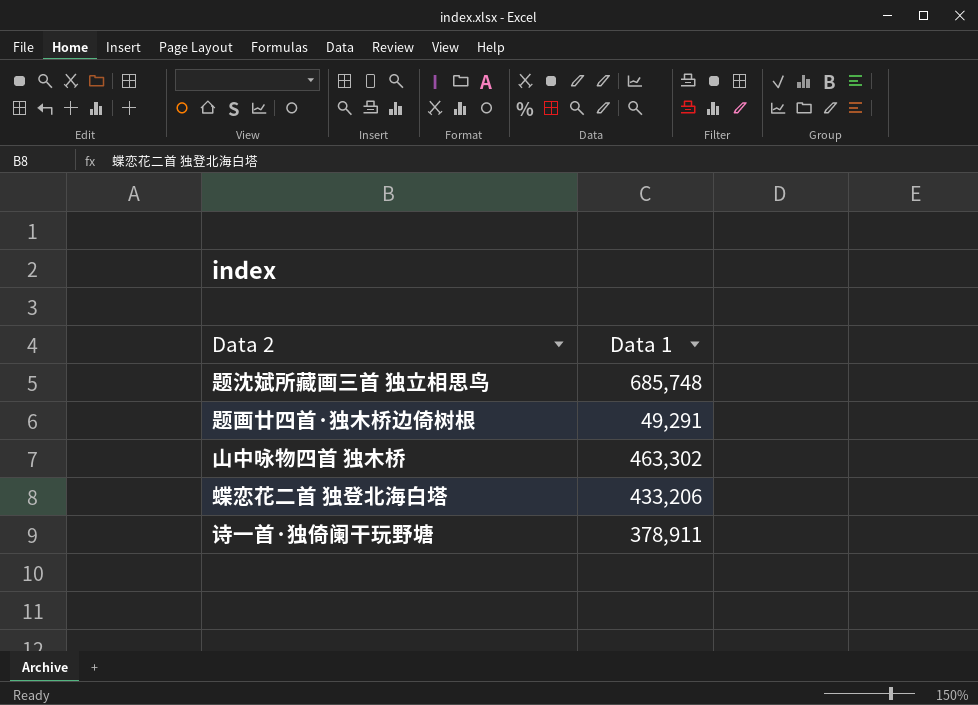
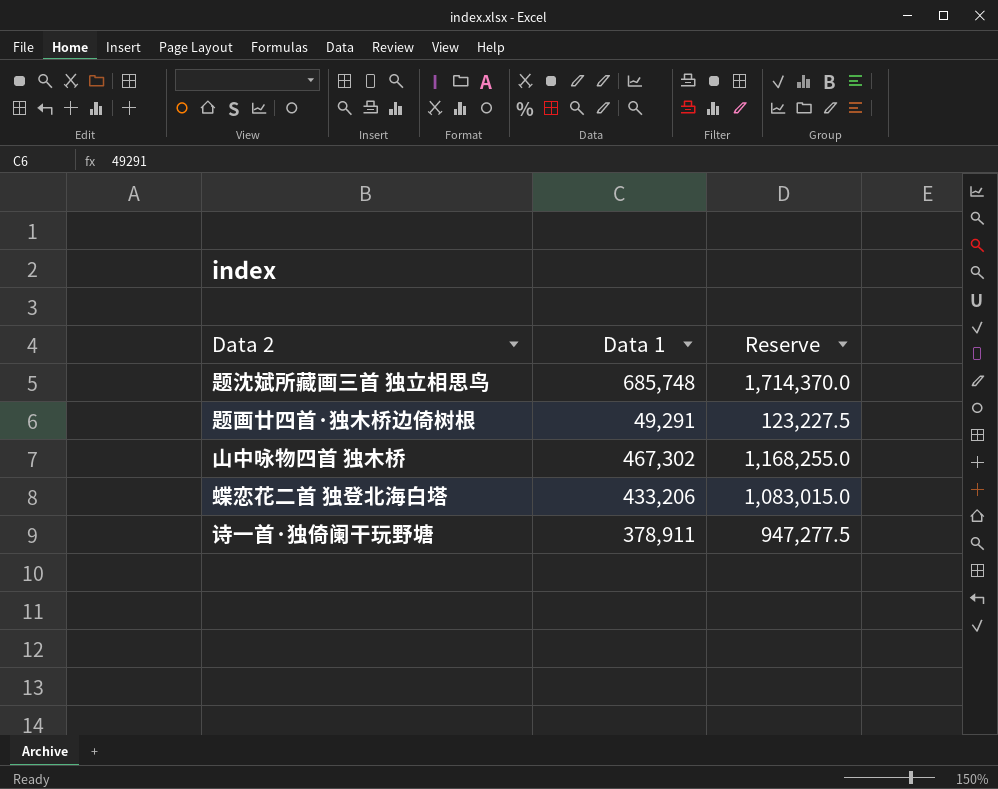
column Reserve | formula: none -> [Data 1] * 2.5
山中咏物四首 独木桥 | Data 1: 463,302 -> 467,302

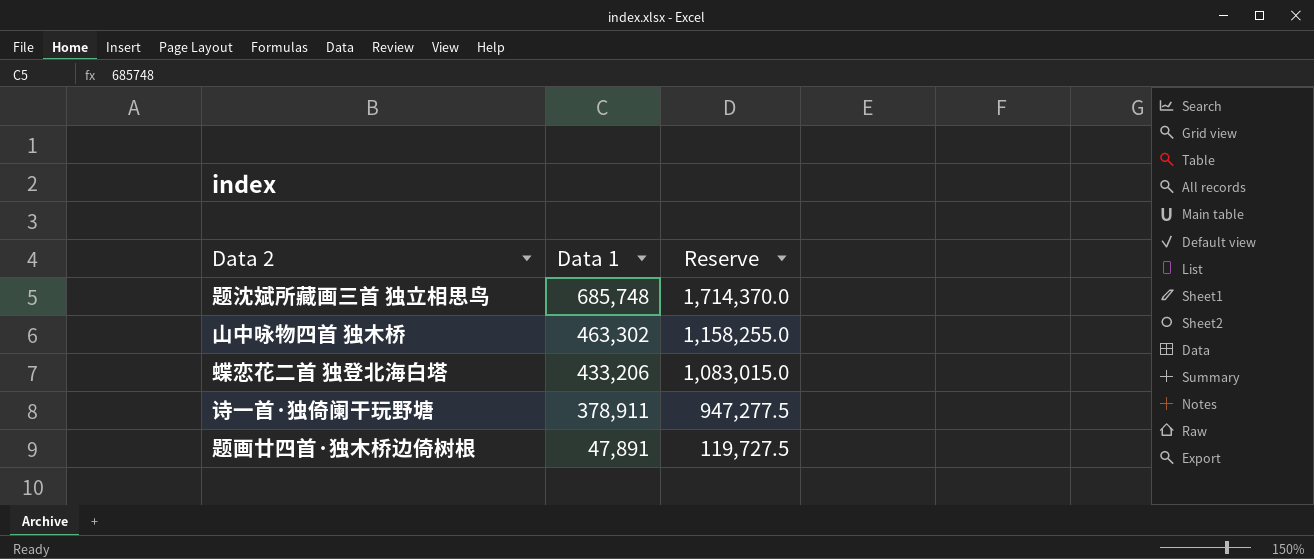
row order: none -> Data 1 descending
山中咏物四首 独木桥 | Data 1: 467,302 -> 463,302
山中咏物四首 独木桥 | Reserve: 1,168,255.0 -> 1,158,255.0
题画廿四首·独木桥边倚树根 | Data 1: 49,291 -> 47,891
题画廿四首·独木桥边倚树根 | Reserve: 123,227.5 -> 119,727.5

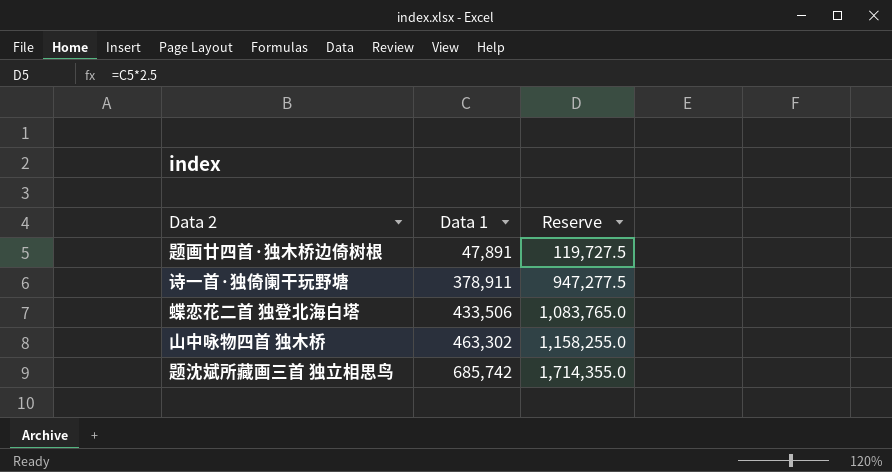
row order: Data 1 descending -> Data 1 ascending
蝶恋花二首 独登北海白塔 | Data 1: 433,206 -> 433,506
蝶恋花二首 独登北海白塔 | Reserve: 1,083,015.0 -> 1,083,765.0
题沈斌所藏画三首 独立相思鸟 | Data 1: 685,748 -> 685,742
题沈斌所藏画三首 独立相思鸟 | Reserve: 1,714,370.0 -> 1,714,355.0

